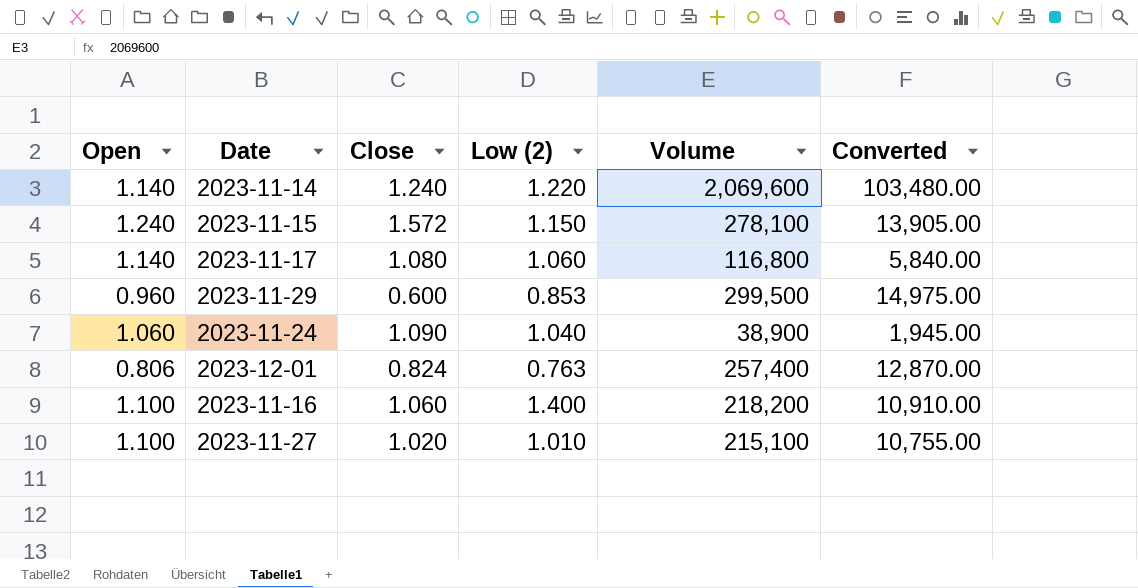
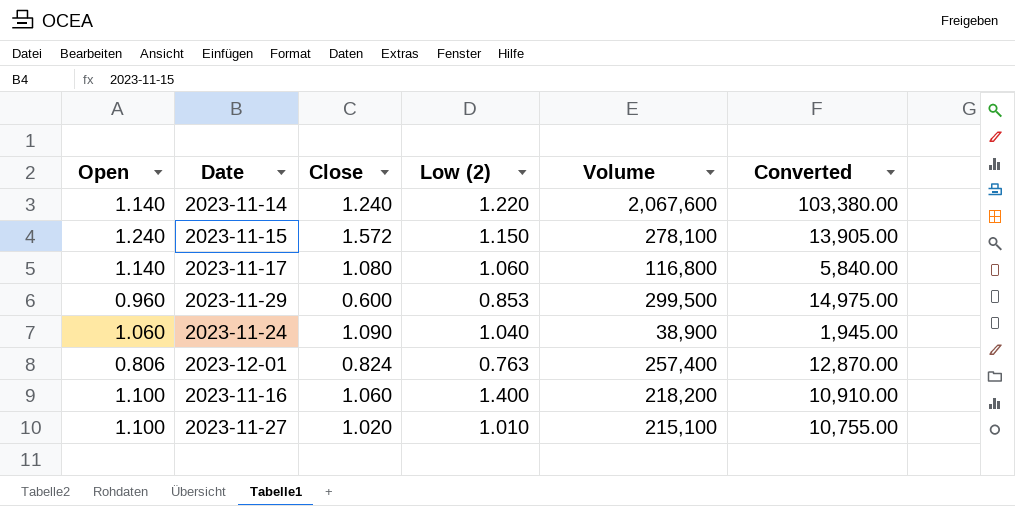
2023-11-14 | Volume: 2,069,600 -> 2,067,600
2023-11-14 | Converted: 103,480.00 -> 103,380.00

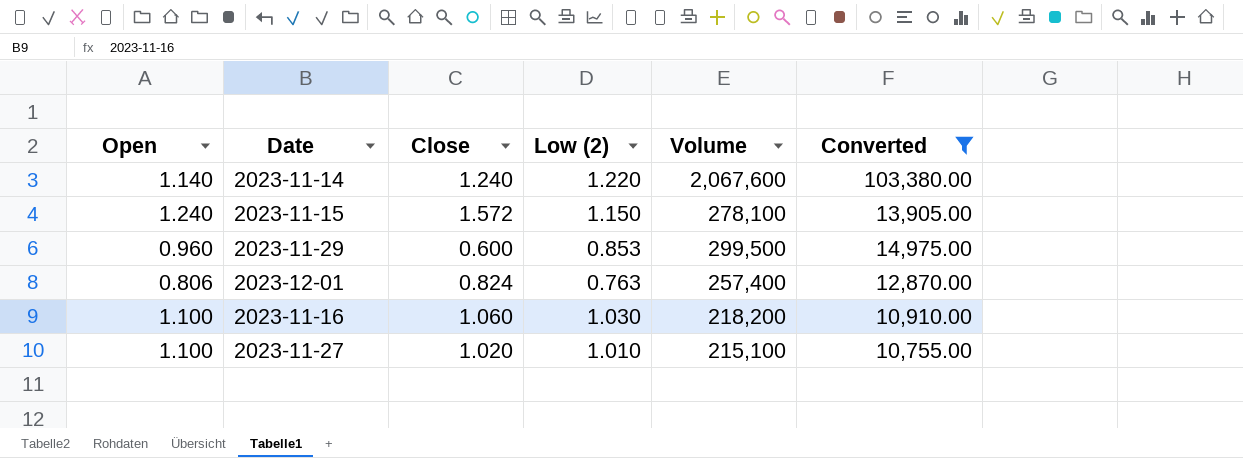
filter: none -> Converted >= 10,755.00
2023-11-16 | Low (2): 1.400 -> 1.030

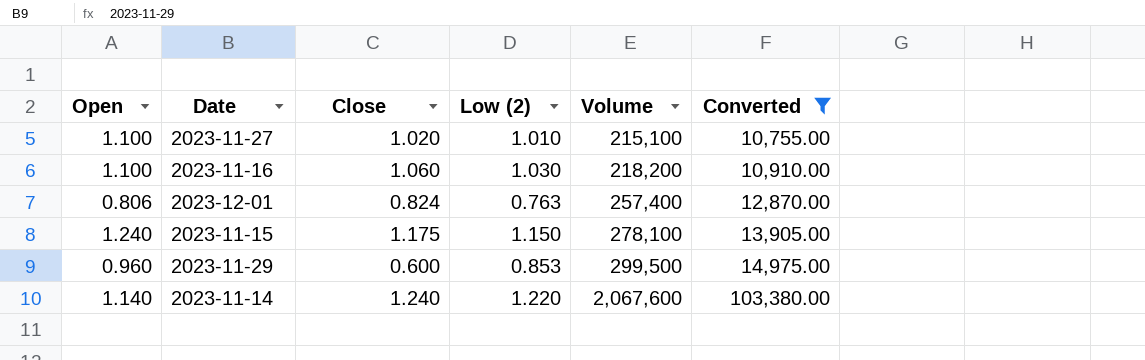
row order: none -> Volume ascending
2023-11-15 | Close: 1.572 -> 1.175

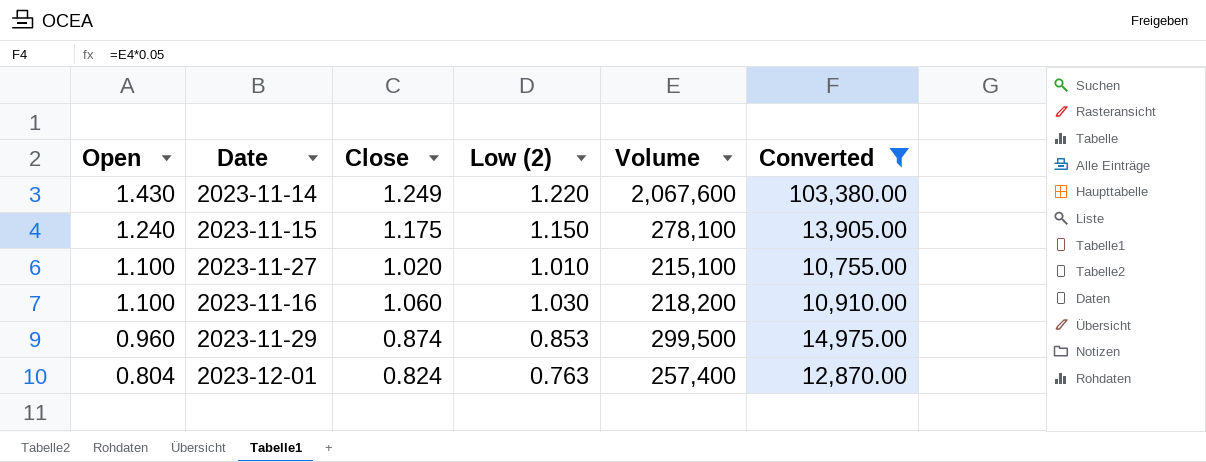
row order: Volume ascending -> Open descending
2023-11-14 | Open: 1.140 -> 1.430
2023-11-14 | Close: 1.240 -> 1.249
2023-11-29 | Close: 0.600 -> 0.874
2023-12-01 | Open: 0.806 -> 0.804

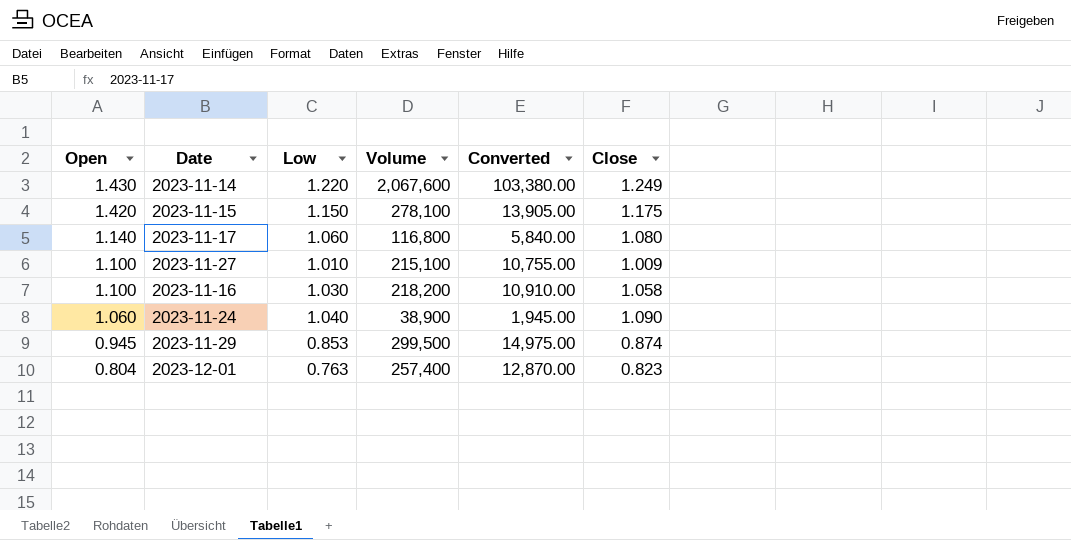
filter: Converted >= 10,755.00 -> none
column name: Low (2) -> Low
column Close | position: 3 -> 6
2023-11-15 | Open: 1.240 -> 1.420
2023-11-27 | Close: 1.020 -> 1.009
2023-11-16 | Close: 1.060 -> 1.058
2023-11-29 | Open: 0.960 -> 0.945
2023-12-01 | Close: 0.824 -> 0.823

